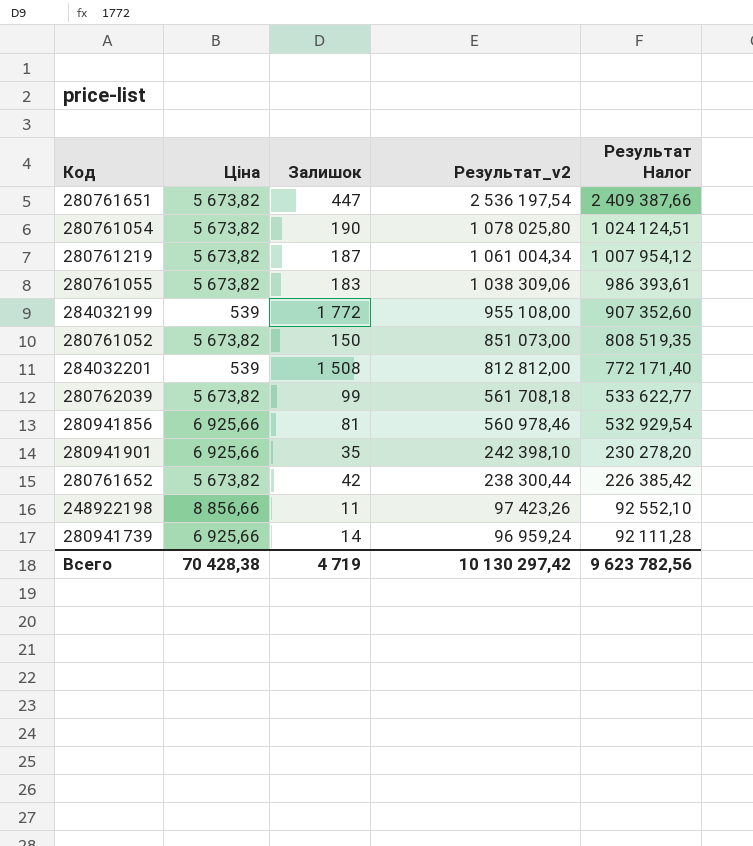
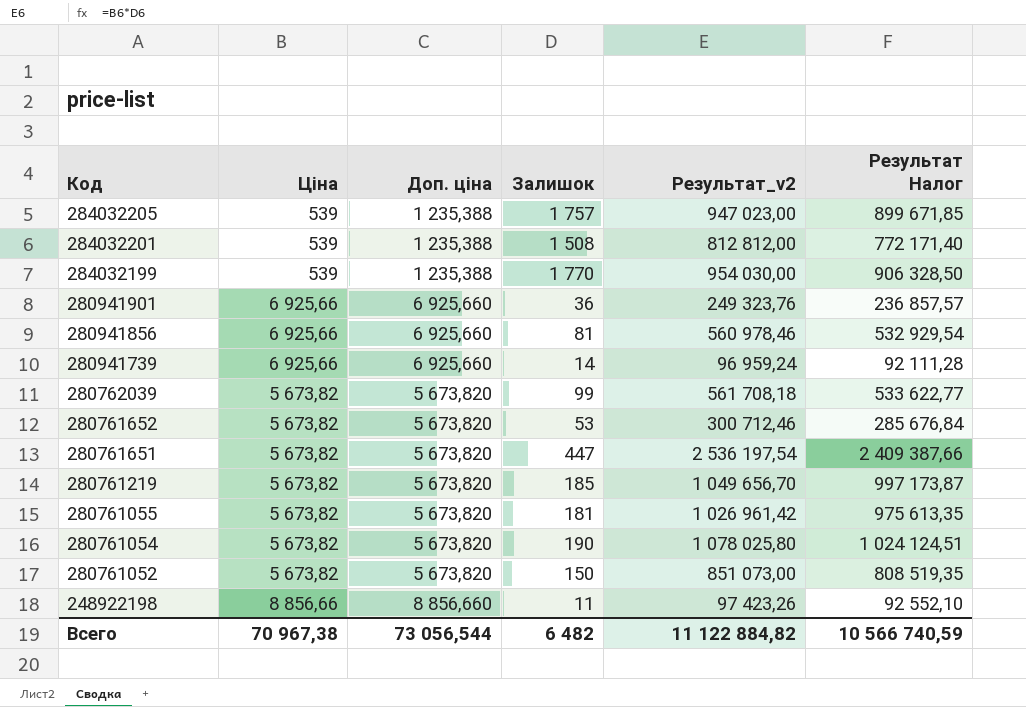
row order: Результат_v2 descending -> Код descending
column Доп. ціна | position: none -> 3
row 284032205: none -> 539 | 1 235,388 | 1 757 | 947 023,00 | 899 671,85
284032199 | Залишок: 1 772 -> 1 770
284032199 | Результат_v2: 955 108,00 -> 954 030,00
284032199 | Результат Налог: 907 352,60 -> 906 328,50
280941901 | Залишок: 35 -> 36
280941901 | Результат_v2: 242 398,10 -> 249 323,76
280941901 | Результат Налог: 230 278,20 -> 236 857,57
280761652 | Залишок: 42 -> 53
280761652 | Результат_v2: 238 300,44 -> 300 712,46
280761652 | Результат Налог: 226 385,42 -> 285 676,84
280761219 | Залишок: 187 -> 185
280761219 | Результат_v2: 1 061 004,34 -> 1 049 656,70
280761219 | Результат Налог: 1 007 954,12 -> 997 173,87
280761055 | Залишок: 183 -> 181
280761055 | Результат_v2: 1 038 309,06 -> 1 026 961,42
280761055 | Результат Налог: 986 393,61 -> 975 613,35
Всего | Ціна: 70 428,38 -> 70 967,38
Всего | Залишок: 4 719 -> 6 482
Всего | Результат_v2: 10 130 297,42 -> 11 122 884,82
Всего | Результат Налог: 9 623 782,56 -> 10 566 740,59

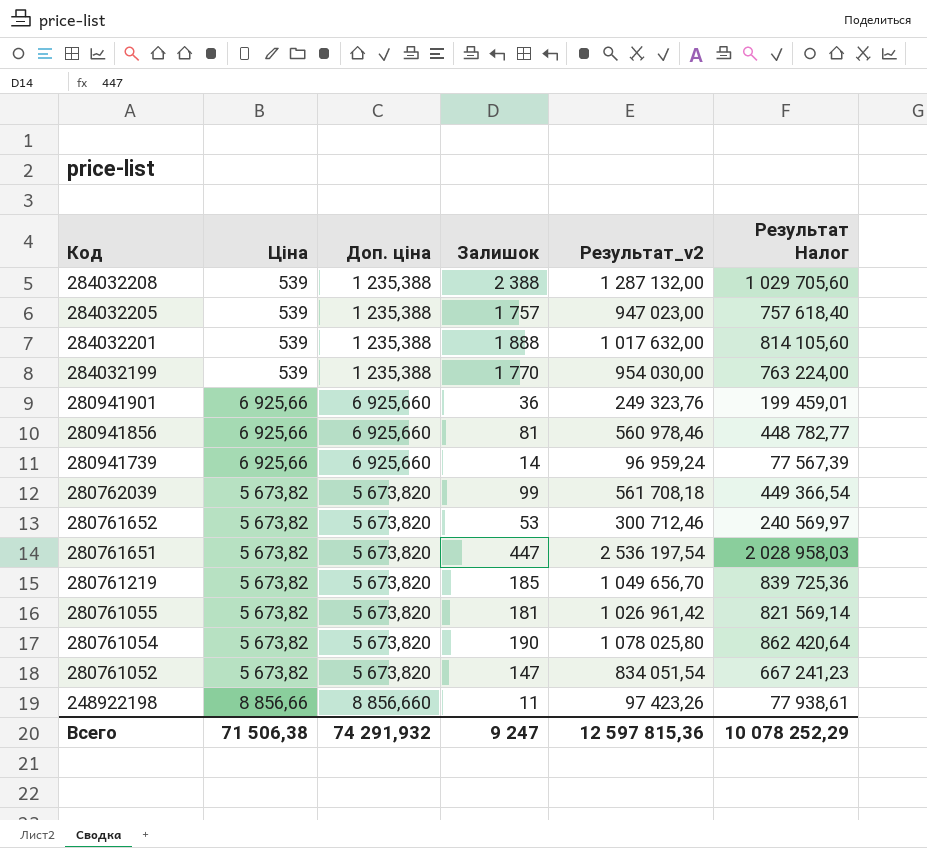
column Результат Налог | formula: [Результат_v2] * 0,95 -> [Результат_v2] * 0,8
row 284032208: none -> 539 | 1 235,388 | 2 388 | 1 287 132,00 | 1 029 705,60
284032201 | Залишок: 1 508 -> 1 888
284032201 | Результат_v2: 812 812,00 -> 1 017 632,00
280761052 | Залишок: 150 -> 147
280761052 | Результат_v2: 851 073,00 -> 834 051,54
Всего | Ціна: 70 967,38 -> 71 506,38
Всего | Доп. ціна: 73 056,544 -> 74 291,932
Всего | Залишок: 6 482 -> 9 247
Всего | Результат_v2: 11 122 884,82 -> 12 597 815,36
Всего | Результат Налог: 10 566 740,59 -> 10 078 252,29

